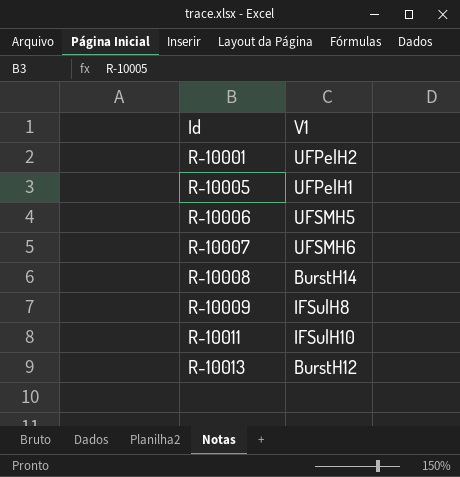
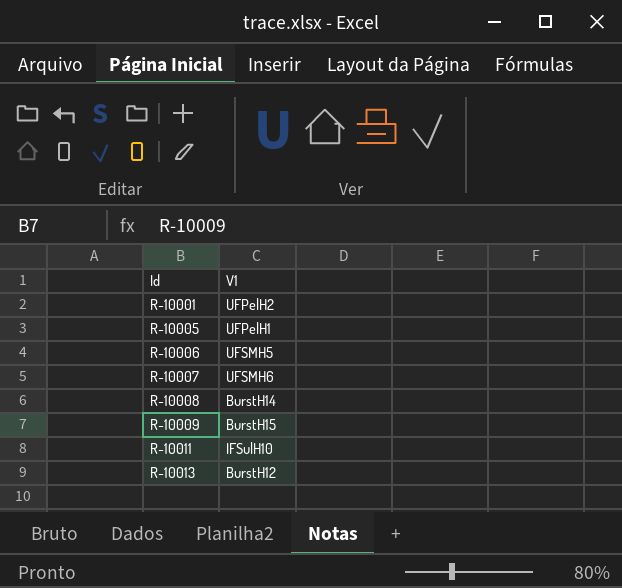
R-10009 | V1: IFSulH8 -> BurstH15

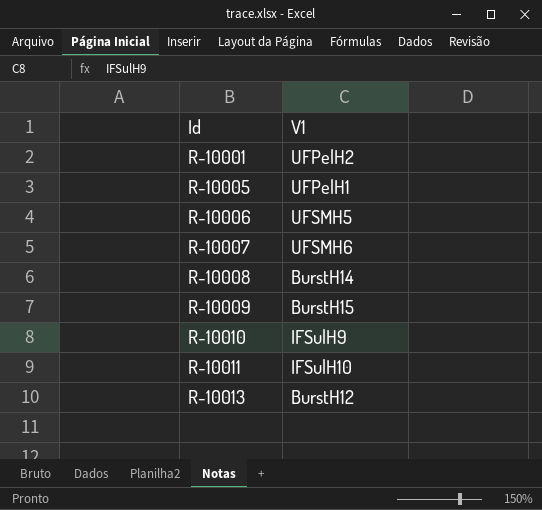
row R-10010: none -> IFSulH9

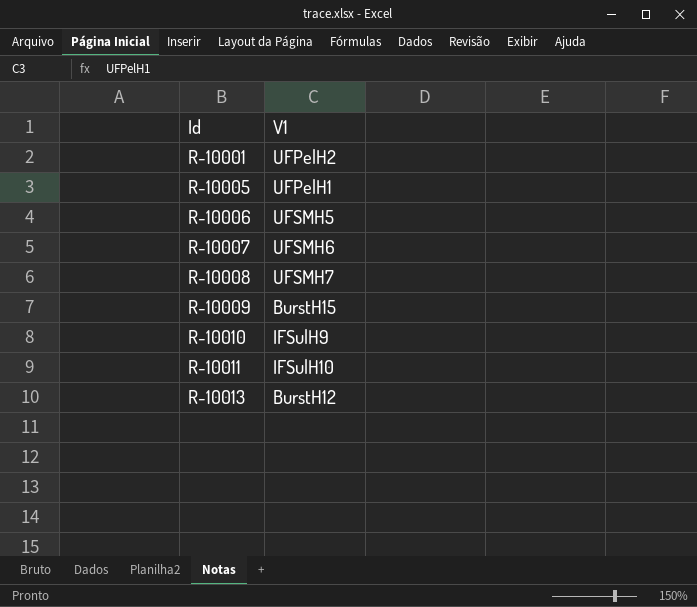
R-10008 | V1: BurstH14 -> UFSMH7

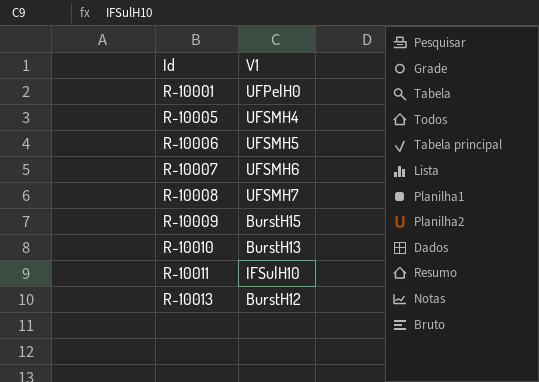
R-10001 | V1: UFPelH2 -> UFPelH0
R-10005 | V1: UFPelH1 -> UFSMH4
R-10010 | V1: IFSulH9 -> BurstH13

